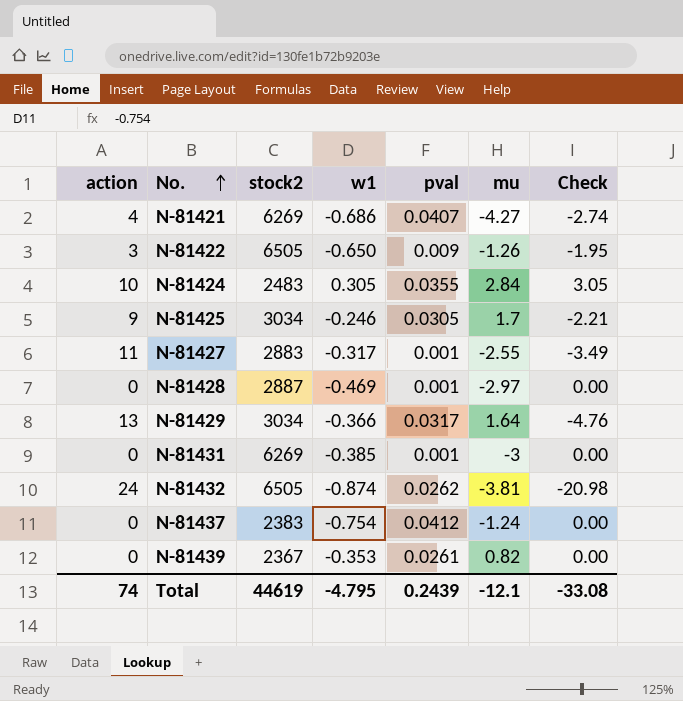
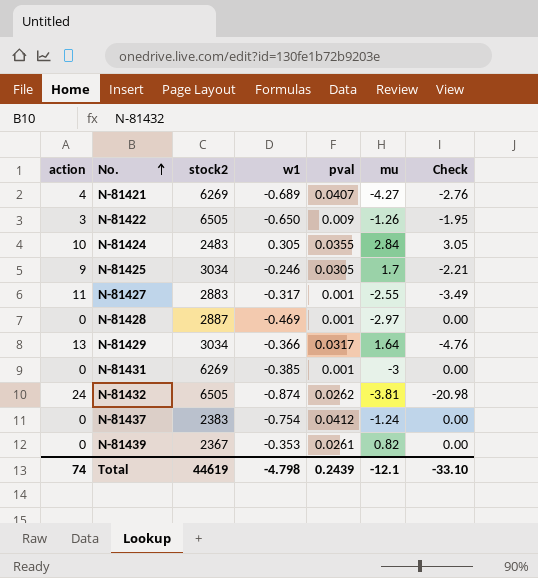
N-81421 | w1: -0.686 -> -0.689
N-81421 | Check: -2.74 -> -2.76
Total | w1: -4.795 -> -4.798
Total | Check: -33.08 -> -33.10

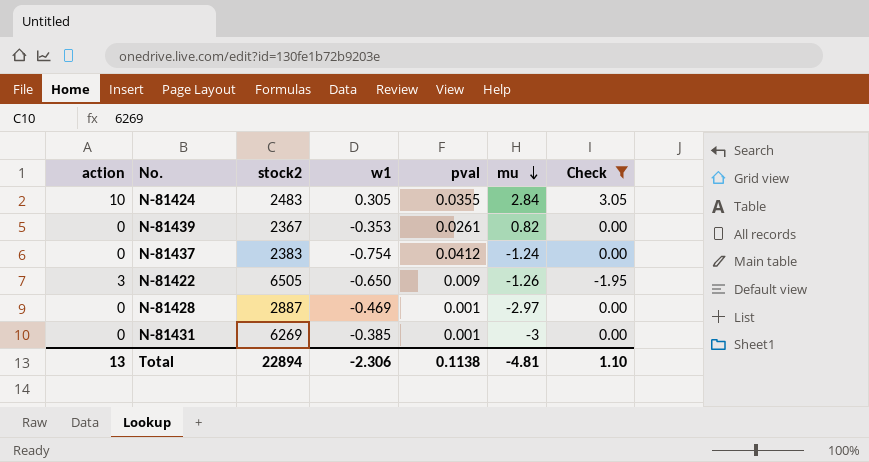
filter: none -> Check >= -1.95
row order: No. ascending -> mu descending
Total | action: 74 -> 13
Total | stock2: 44619 -> 22894
Total | w1: -4.798 -> -2.306
Total | pval: 0.2439 -> 0.1138
Total | mu: -12.1 -> -4.81
Total | Check: -33.10 -> 1.10

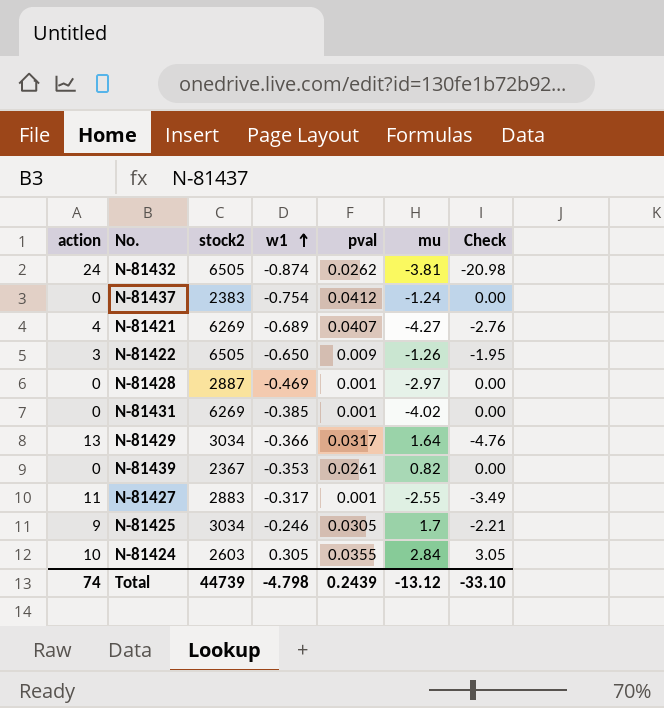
filter: Check >= -1.95 -> none
row order: mu descending -> w1 ascending
N-81431 | mu: -3 -> -4.02
N-81424 | stock2: 2483 -> 2603
Total | action: 13 -> 74
Total | stock2: 22894 -> 44739
Total | w1: -2.306 -> -4.798
Total | pval: 0.1138 -> 0.2439
Total | mu: -4.81 -> -13.12
Total | Check: 1.10 -> -33.10

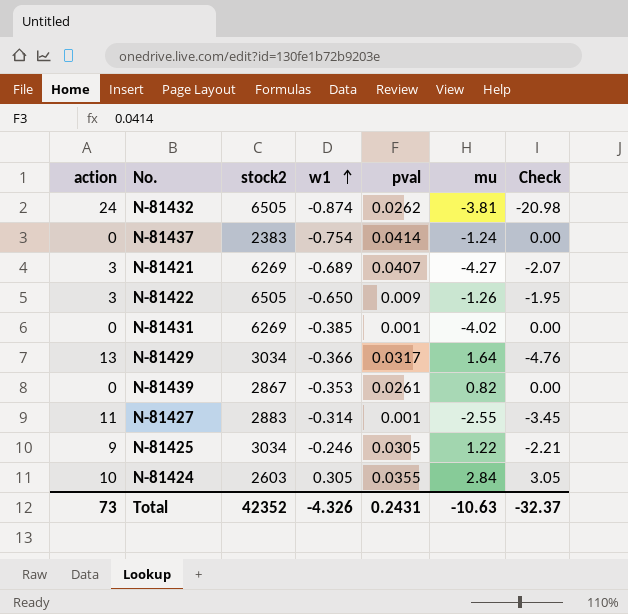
row N-81428: 0 | 2887 | -0.469 | 0.001 | -2.97 | 0.00 -> none
N-81437 | pval: 0.0412 -> 0.0414
N-81421 | action: 4 -> 3
N-81421 | Check: -2.76 -> -2.07
N-81439 | stock2: 2367 -> 2867
N-81427 | w1: -0.317 -> -0.314
N-81427 | Check: -3.49 -> -3.45
N-81425 | mu: 1.7 -> 1.22
Total | action: 74 -> 73
Total | stock2: 44739 -> 42352
Total | w1: -4.798 -> -4.326
Total | pval: 0.2439 -> 0.2431
Total | mu: -13.12 -> -10.63
Total | Check: -33.10 -> -32.37

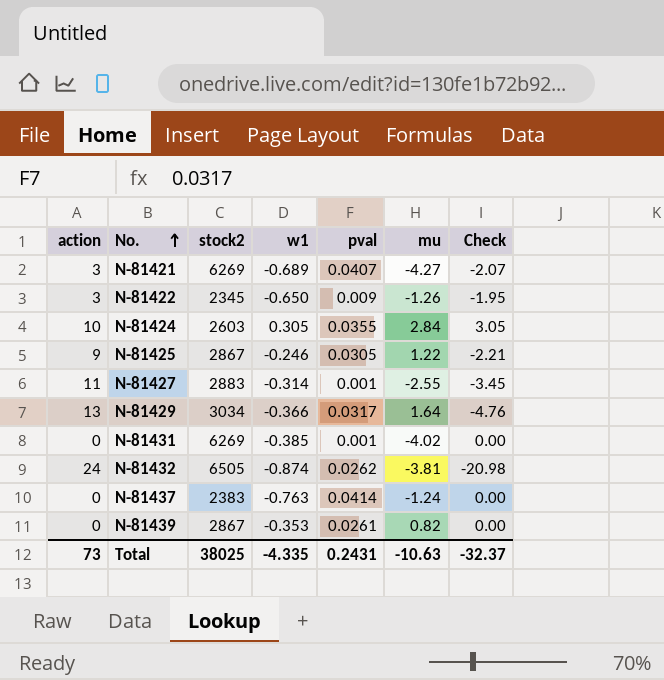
row order: w1 ascending -> No. ascending
N-81422 | stock2: 6505 -> 2345
N-81425 | stock2: 3034 -> 2867
N-81437 | w1: -0.754 -> -0.763
Total | stock2: 42352 -> 38025
Total | w1: -4.326 -> -4.335

